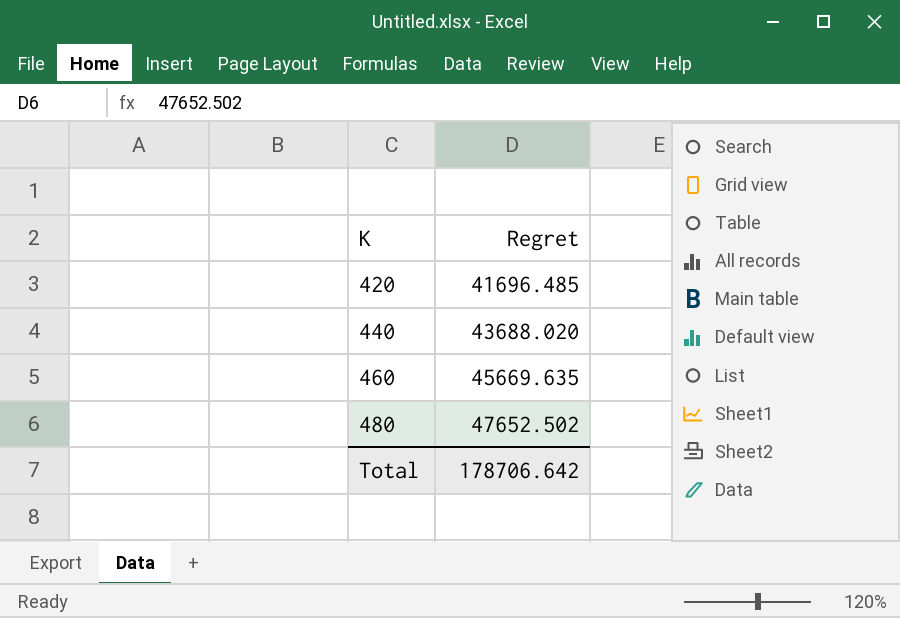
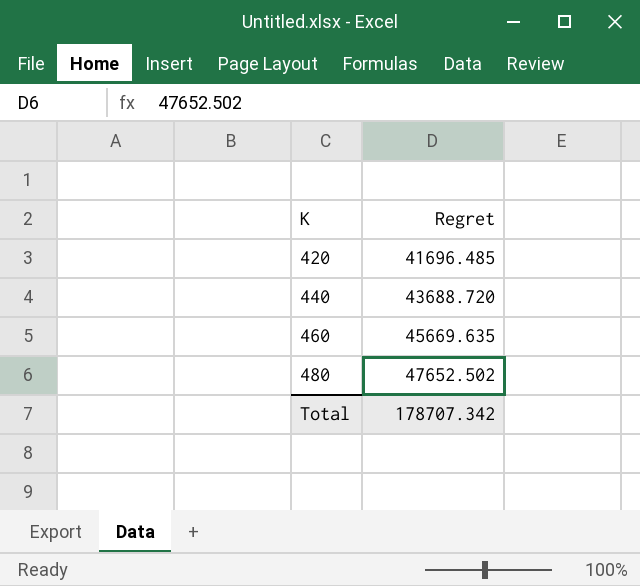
440 | Regret: 43688.020 -> 43688.720
Total | Regret: 178706.642 -> 178707.342

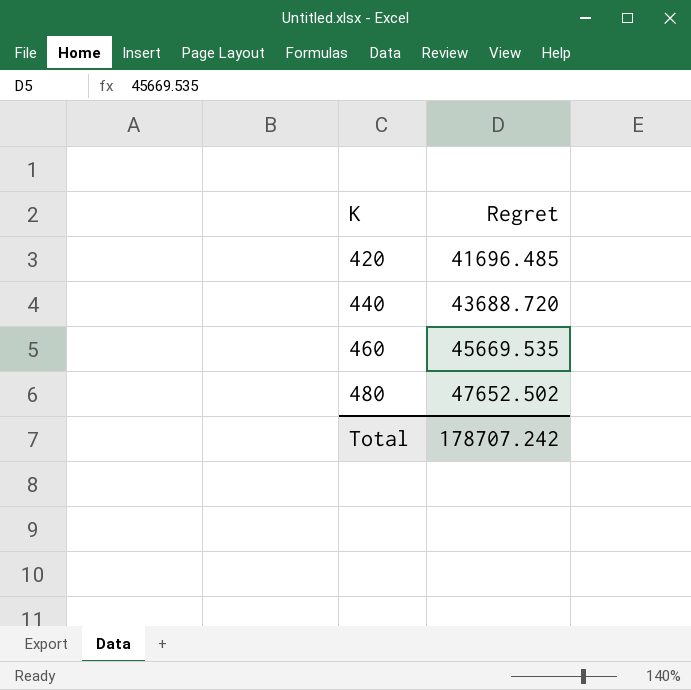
460 | Regret: 45669.635 -> 45669.535
Total | Regret: 178707.342 -> 178707.242

